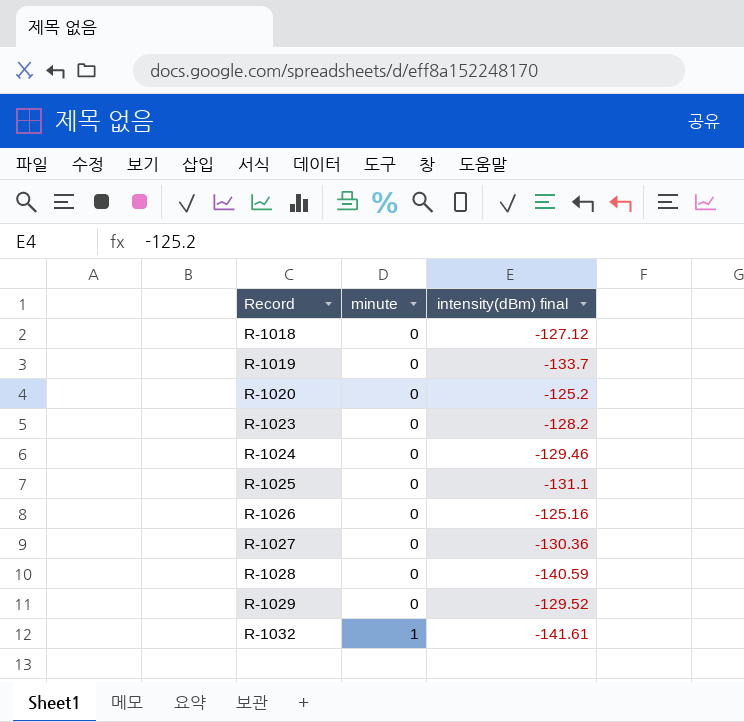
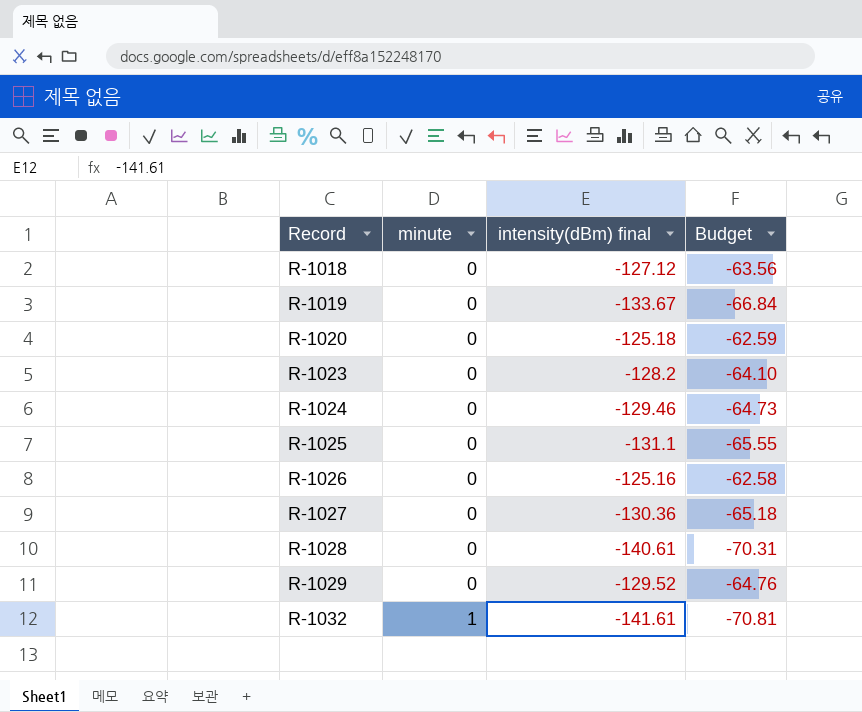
column Budget | formula: none -> [intensity(dBm) final] * 0.5
R-1019 | intensity(dBm) final: -133.7 -> -133.67
R-1020 | intensity(dBm) final: -125.2 -> -125.18
R-1028 | intensity(dBm) final: -140.59 -> -140.61

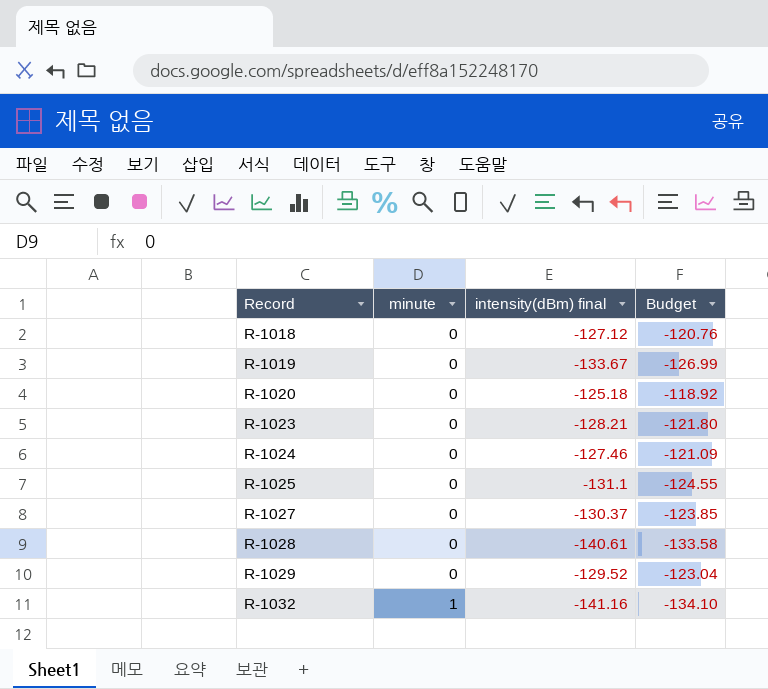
column Budget | formula: [intensity(dBm) final] * 0.5 -> [intensity(dBm) final] * 0.95
row R-1026: 0 | -125.16 | -62.58 -> none
R-1023 | intensity(dBm) final: -128.2 -> -128.21
R-1024 | intensity(dBm) final: -129.46 -> -127.46
R-1027 | intensity(dBm) final: -130.36 -> -130.37
R-1032 | intensity(dBm) final: -141.61 -> -141.16

